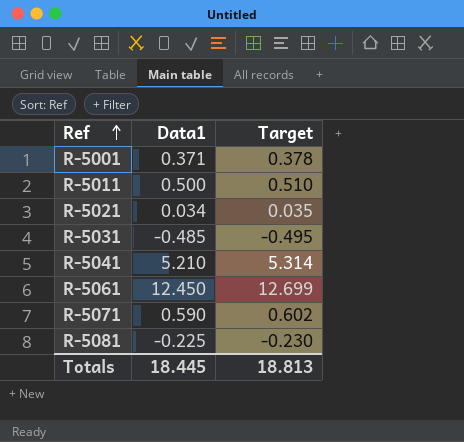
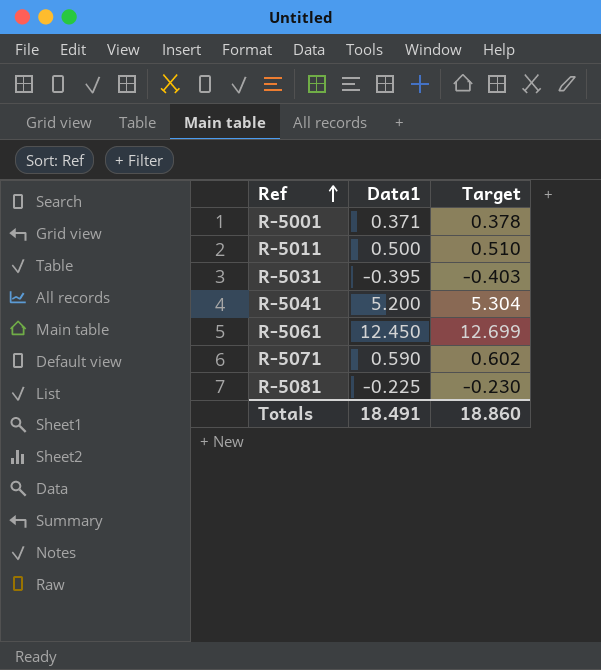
row R-5021: 0.034 | 0.035 -> none
R-5031 | Data1: -0.485 -> -0.395
R-5031 | Target: -0.495 -> -0.403
R-5041 | Data1: 5.210 -> 5.200
R-5041 | Target: 5.314 -> 5.304
Totals | Data1: 18.445 -> 18.491
Totals | Target: 18.813 -> 18.860

